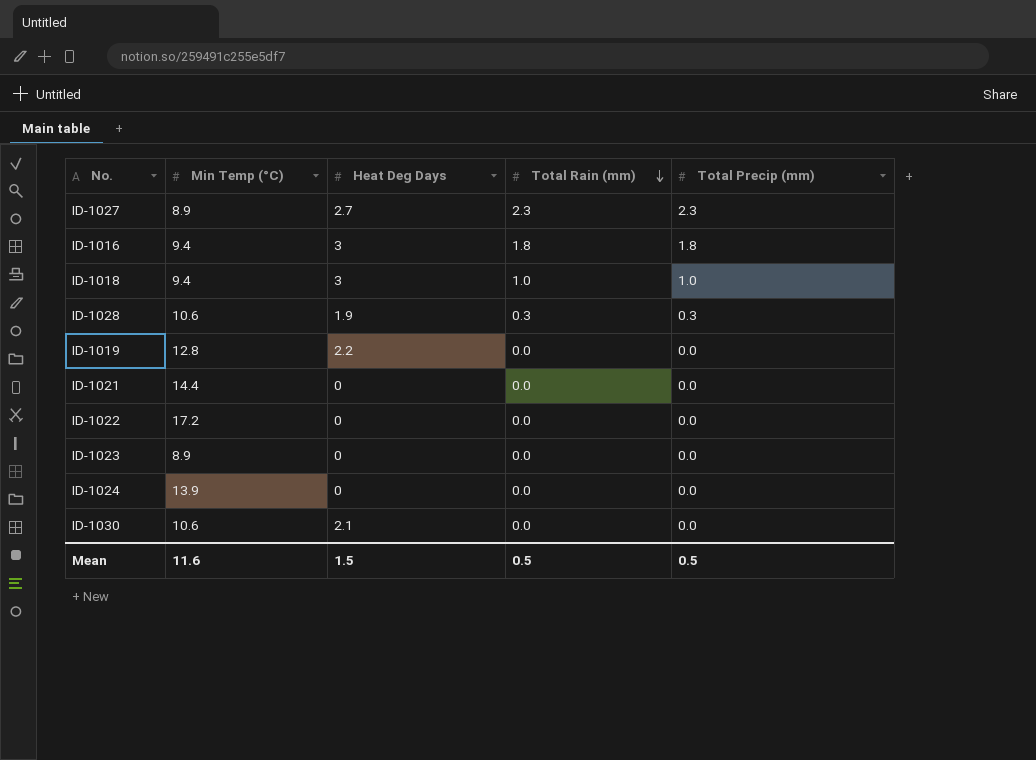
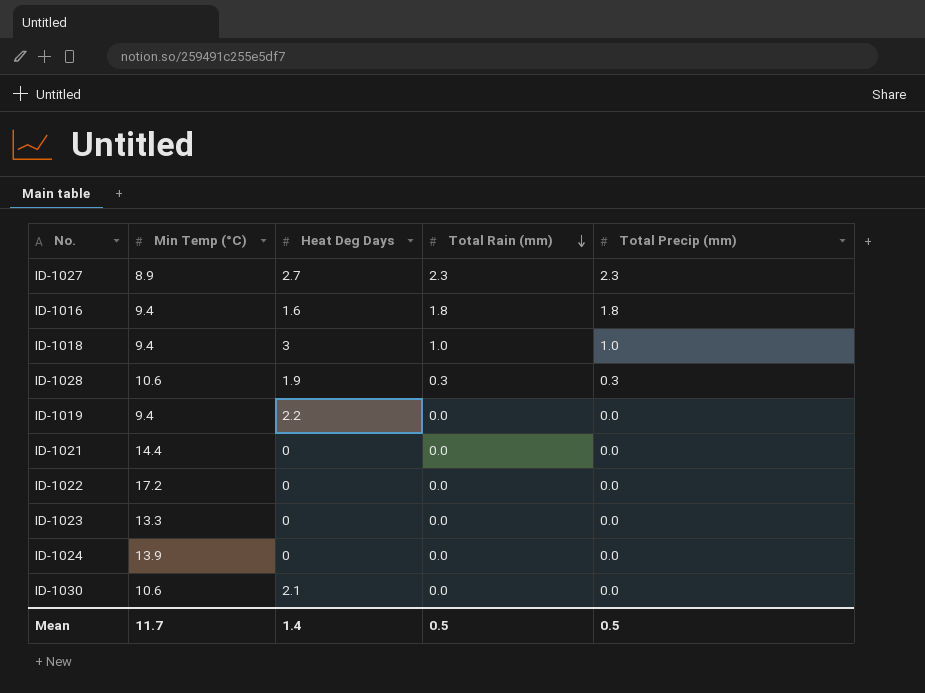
ID-1016 | Heat Deg Days: 3 -> 1.6
ID-1019 | Min Temp (°C): 12.8 -> 9.4
ID-1023 | Min Temp (°C): 8.9 -> 13.3
Mean | Min Temp (°C): 11.6 -> 11.7
Mean | Heat Deg Days: 1.5 -> 1.4

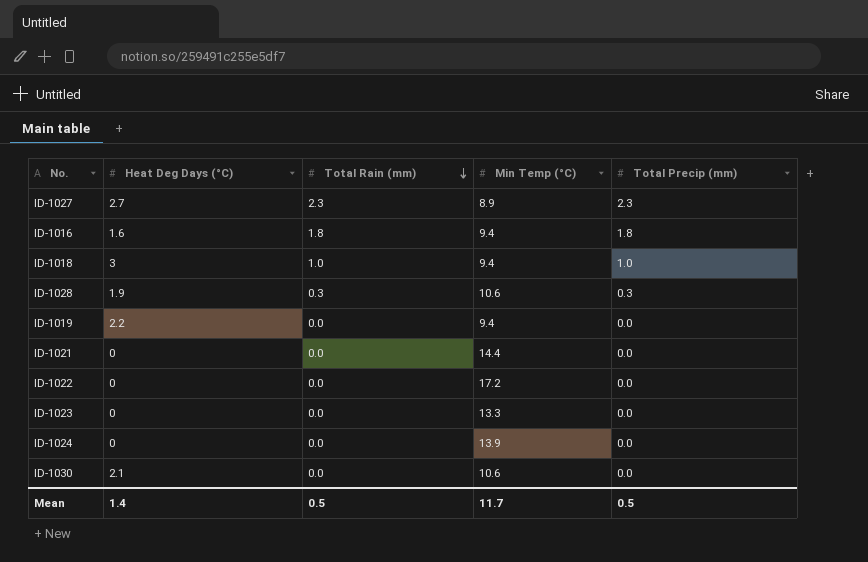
column name: Heat Deg Days -> Heat Deg Days (°C)
column Min Temp (°C) | position: 2 -> 4

